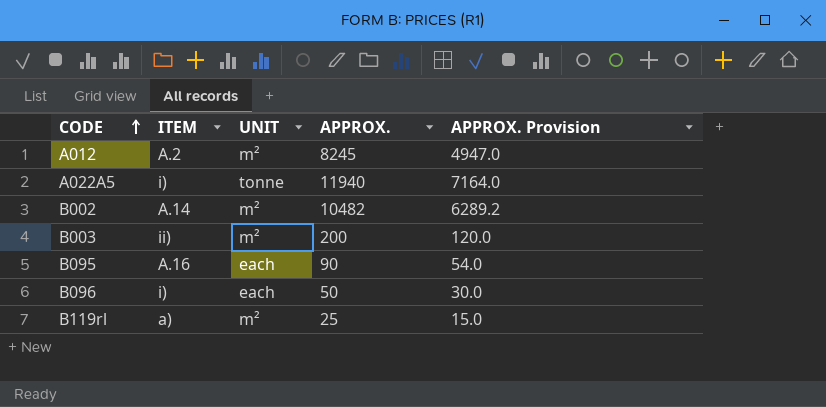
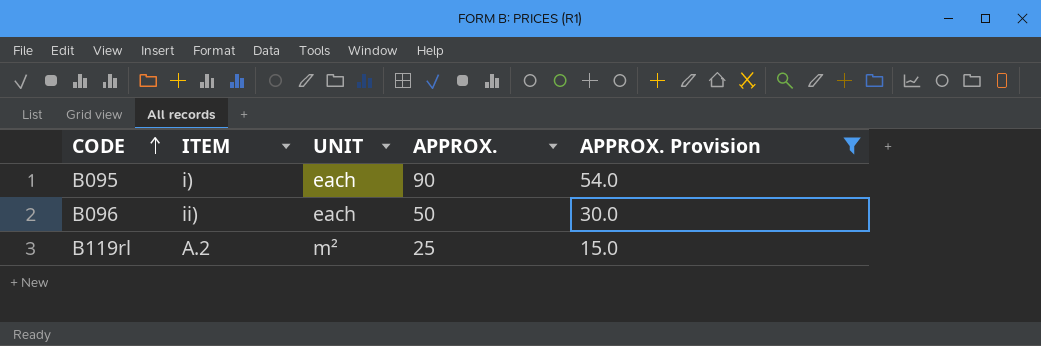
filter: none -> APPROX. Provision <= 54.0
B095 | ITEM: A.16 -> i)
B096 | ITEM: i) -> ii)
B119rl | ITEM: a) -> A.2

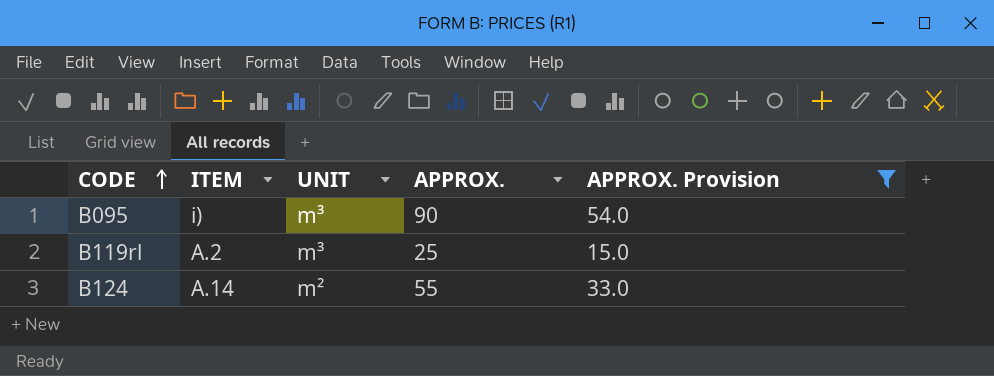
row B096: ii) | each | 50 | 30.0 -> none
B095 | UNIT: each -> m³
B119rl | UNIT: m² -> m³
row B124: none -> A.14 | m² | 55 | 33.0

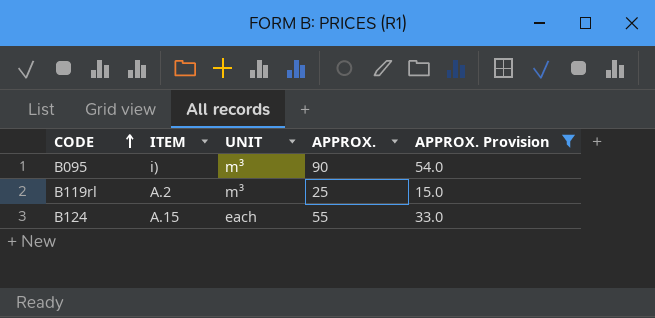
B124 | ITEM: A.14 -> A.15
B124 | UNIT: m² -> each

